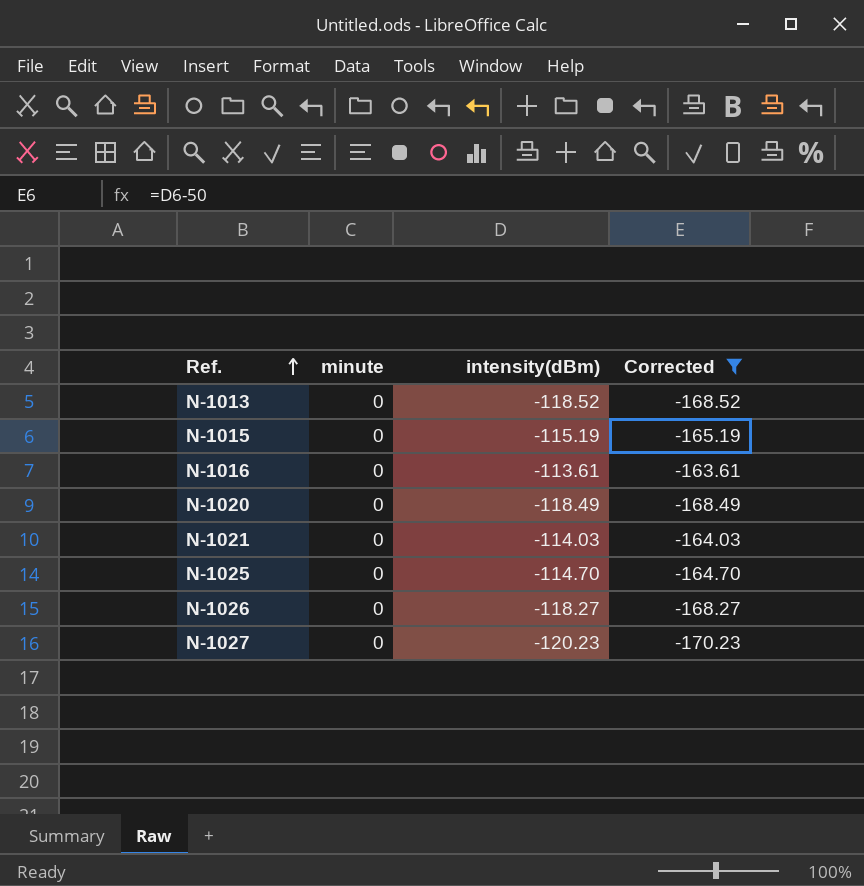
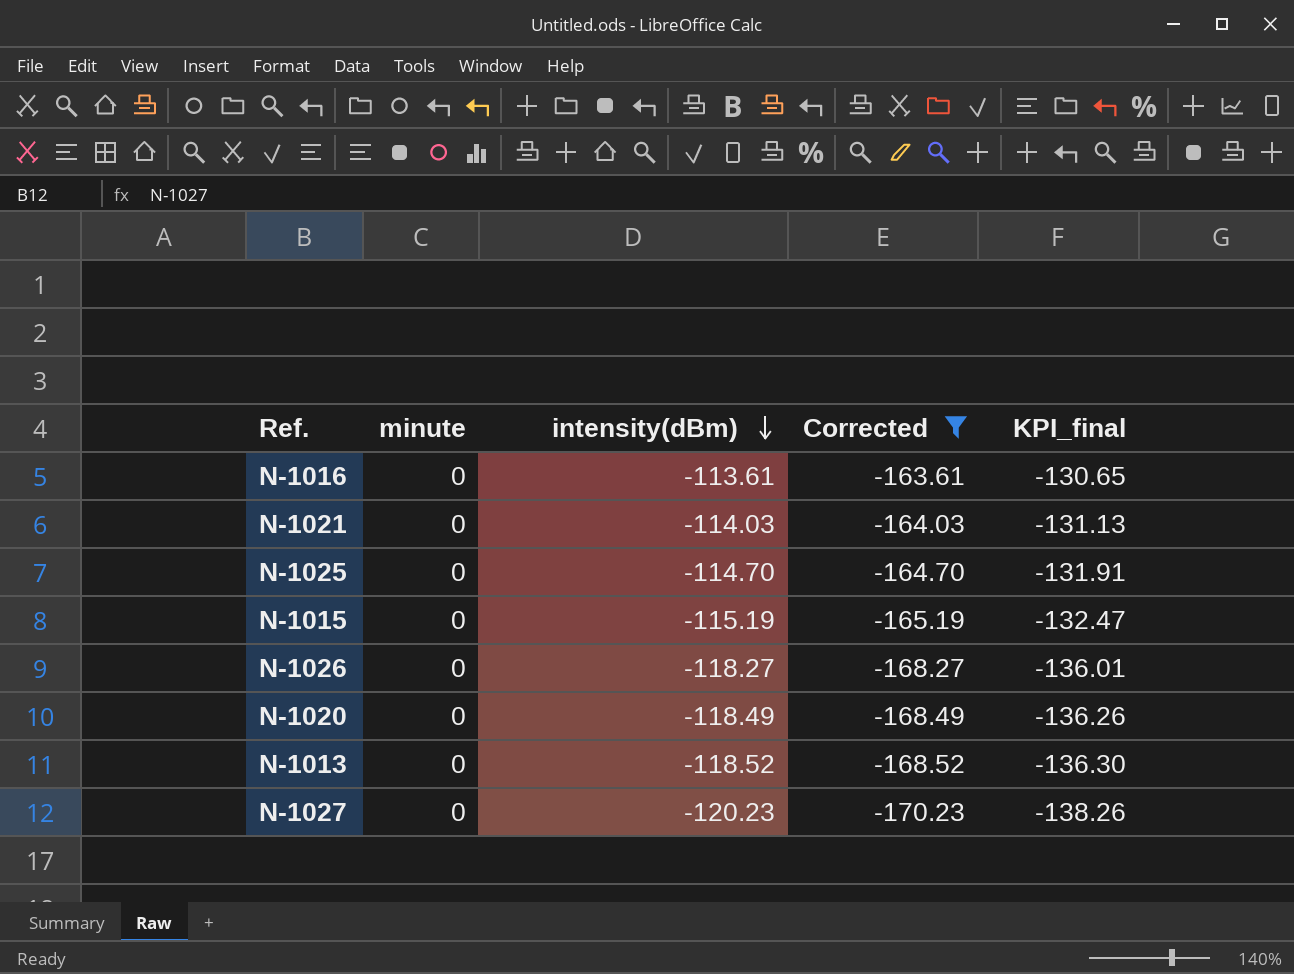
row order: Ref. ascending -> intensity(dBm) descending
column KPI_final | formula: none -> [intensity(dBm)] * 1.15

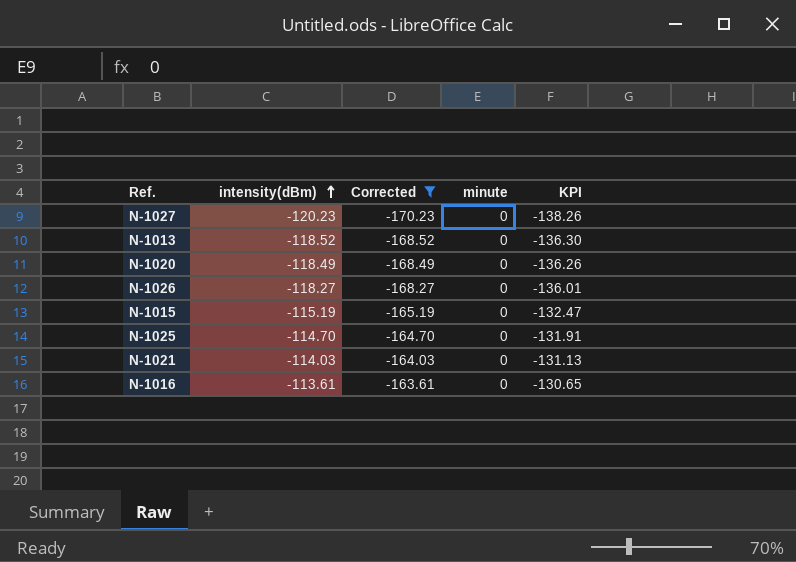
row order: intensity(dBm) descending -> intensity(dBm) ascending
column minute | position: 2 -> 4
column name: KPI_final -> KPI

